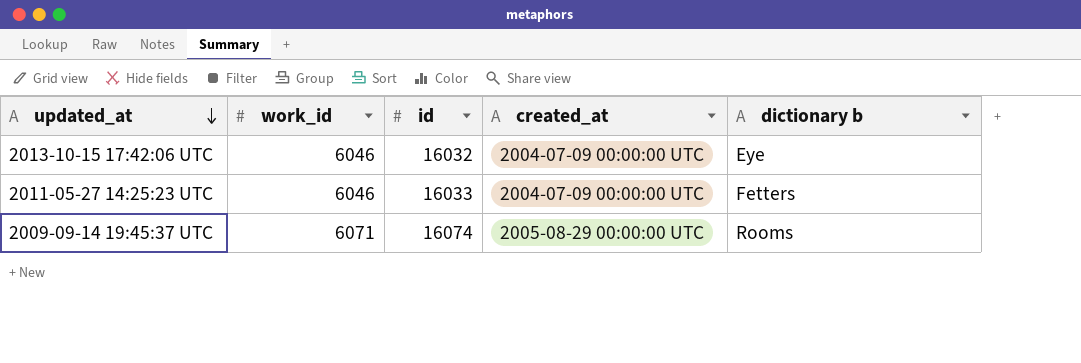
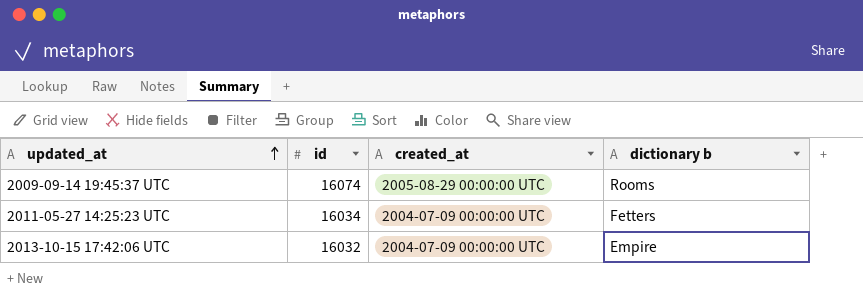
row order: updated_at descending -> updated_at ascending
column work_id | position: 2 -> none
2011-05-27 14:25:23 UTC | id: 16033 -> 16034
2013-10-15 17:42:06 UTC | dictionary b: Eye -> Empire

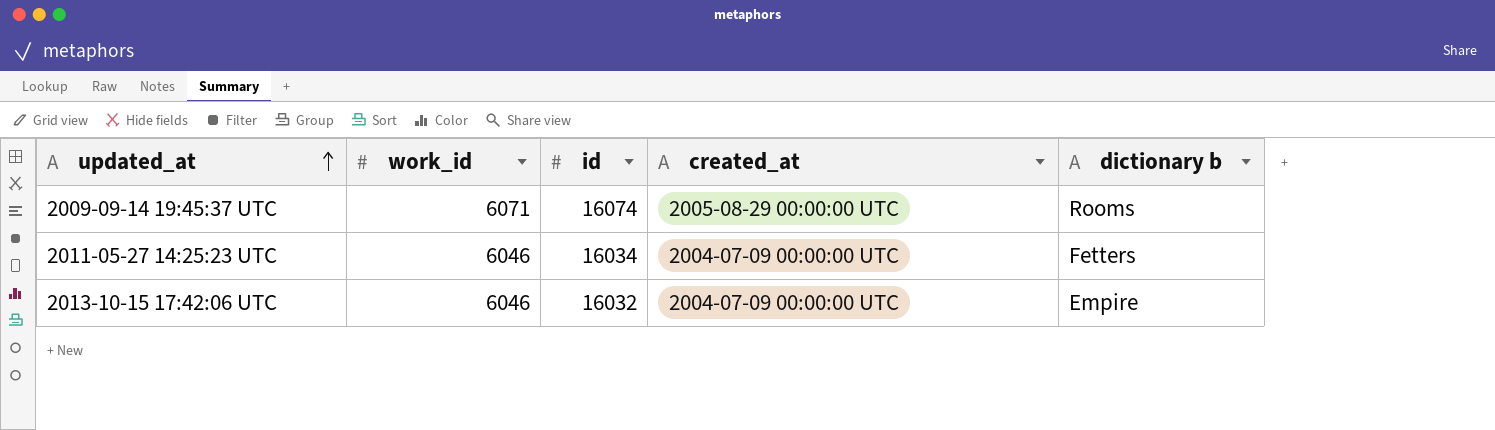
column work_id | position: none -> 2

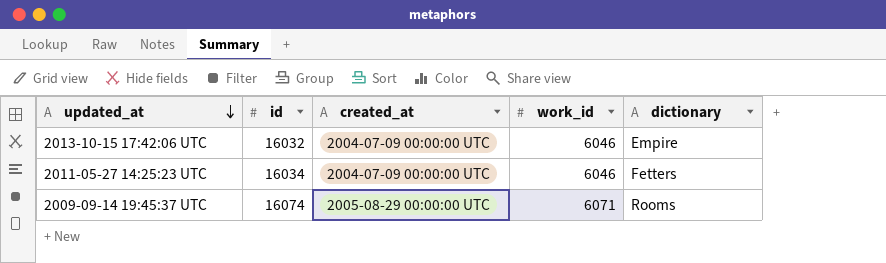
row order: updated_at ascending -> updated_at descending
column work_id | position: 2 -> 4
column name: dictionary b -> dictionary

